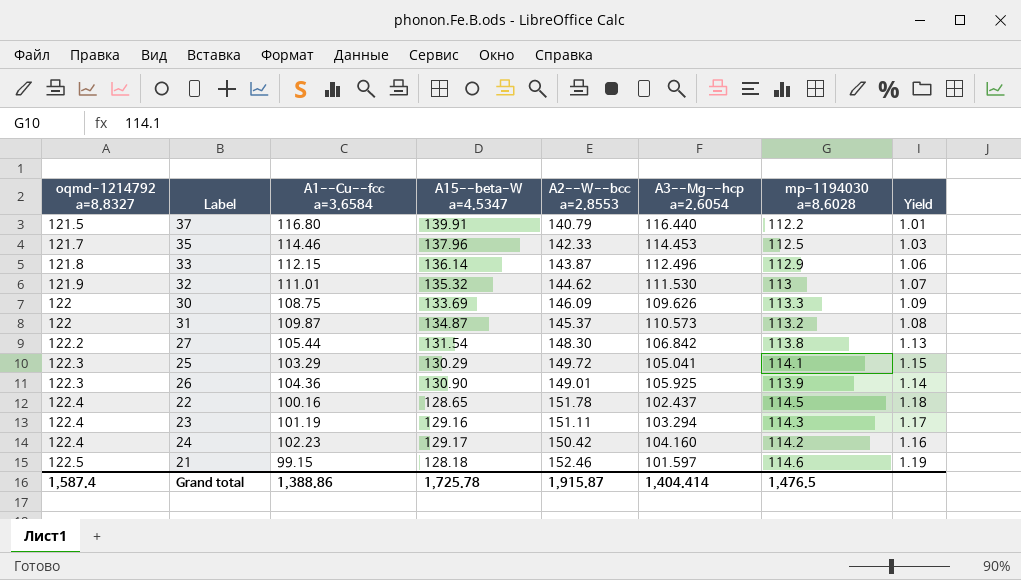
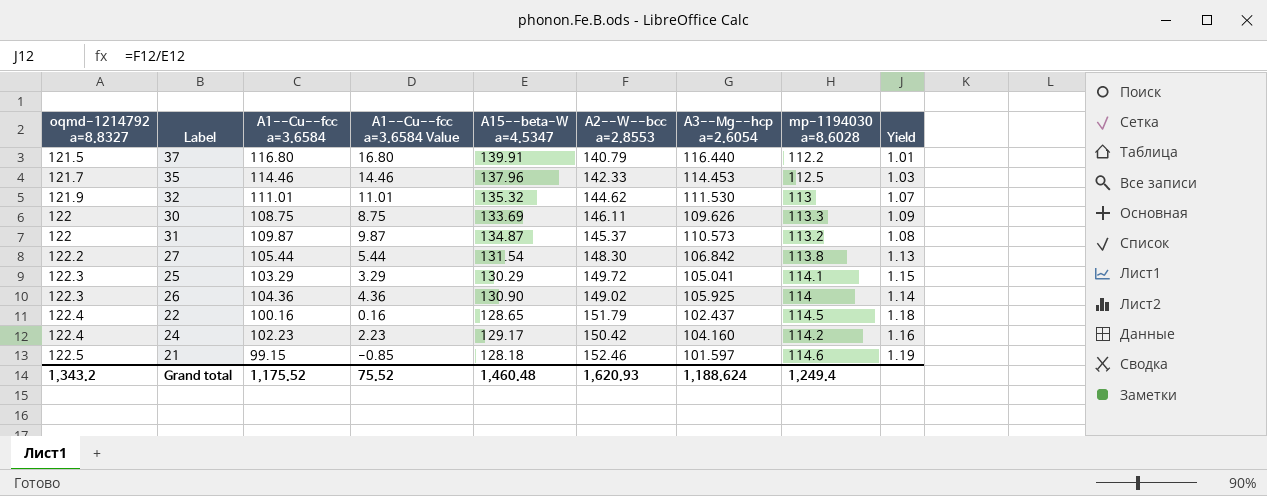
column A1--Cu--fcc a=3.6584 Value | formula: none -> [A1--Cu--fcc a=3.6584] - 100
row 33: 121.8 | 112.15 | 136.14 | 143.87 | 112.496 | 112.9 | 1.06 -> none
row 23: 122.4 | 101.19 | 129.16 | 151.11 | 103.294 | 114.3 | 1.17 -> none
30 | A2--W--bcc a=2.8553: 146.09 -> 146.11
26 | A2--W--bcc a=2.8553: 149.01 -> 149.02
26 | mp-1194030 a=8.6028: 113.9 -> 114
22 | A2--W--bcc a=2.8553: 151.78 -> 151.79
Grand total | oqmd-1214792 a=8.8327: 1,587.4 -> 1,343.2
Grand total | A1--Cu--fcc a=3.6584: 1,388.86 -> 1,175.52
Grand total | A15--beta-W a=4.5347: 1,725.78 -> 1,460.48
Grand total | A2--W--bcc a=2.8553: 1,915.87 -> 1,620.93
Grand total | A3--Mg--hcp a=2.6054: 1,404.414 -> 1,188.624
Grand total | mp-1194030 a=8.6028: 1,476.5 -> 1,249.4

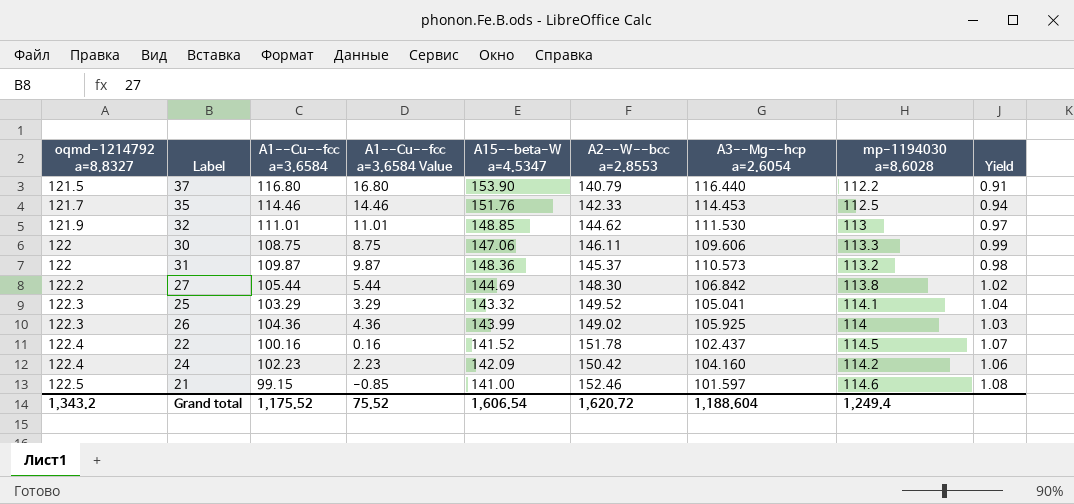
37 | A15--beta-W a=4.5347: 139.91 -> 153.90
37 | Yield: 1.01 -> 0.91
35 | A15--beta-W a=4.5347: 137.96 -> 151.76
35 | Yield: 1.03 -> 0.94
32 | A15--beta-W a=4.5347: 135.32 -> 148.85
32 | Yield: 1.07 -> 0.97
30 | A15--beta-W a=4.5347: 133.69 -> 147.06
30 | A3--Mg--hcp a=2.6054: 109.626 -> 109.606
30 | Yield: 1.09 -> 0.99
31 | A15--beta-W a=4.5347: 134.87 -> 148.36
31 | Yield: 1.08 -> 0.98
27 | A15--beta-W a=4.5347: 131.54 -> 144.69
27 | Yield: 1.13 -> 1.02
25 | A15--beta-W a=4.5347: 130.29 -> 143.32
25 | A2--W--bcc a=2.8553: 149.72 -> 149.52
25 | Yield: 1.15 -> 1.04
26 | A15--beta-W a=4.5347: 130.90 -> 143.99
26 | Yield: 1.14 -> 1.03
22 | A15--beta-W a=4.5347: 128.65 -> 141.52
22 | A2--W--bcc a=2.8553: 151.79 -> 151.78
22 | Yield: 1.18 -> 1.07
24 | A15--beta-W a=4.5347: 129.17 -> 142.09
24 | Yield: 1.16 -> 1.06
21 | A15--beta-W a=4.5347: 128.18 -> 141.00
21 | Yield: 1.19 -> 1.08
Grand total | A15--beta-W a=4.5347: 1,460.48 -> 1,606.54
Grand total | A2--W--bcc a=2.8553: 1,620.93 -> 1,620.72
Grand total | A3--Mg--hcp a=2.6054: 1,188.624 -> 1,188.604

